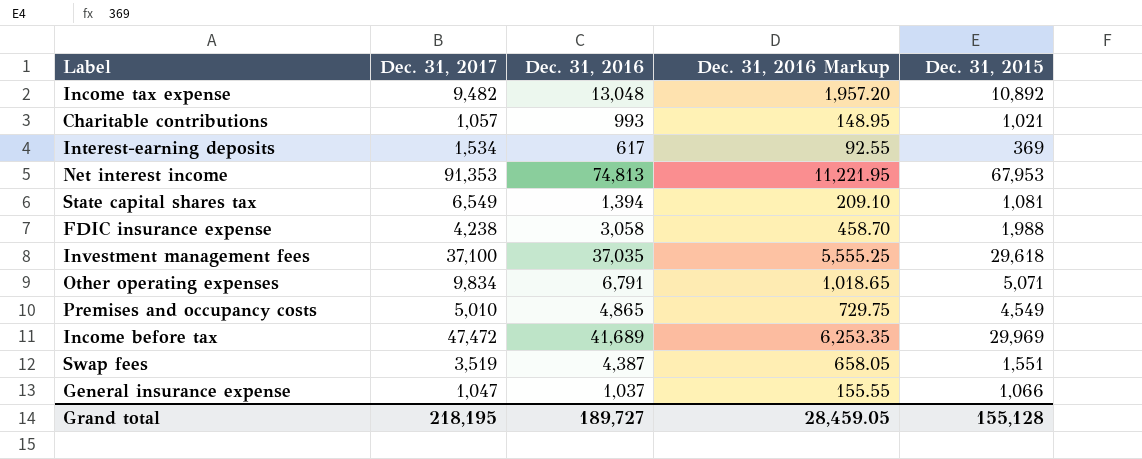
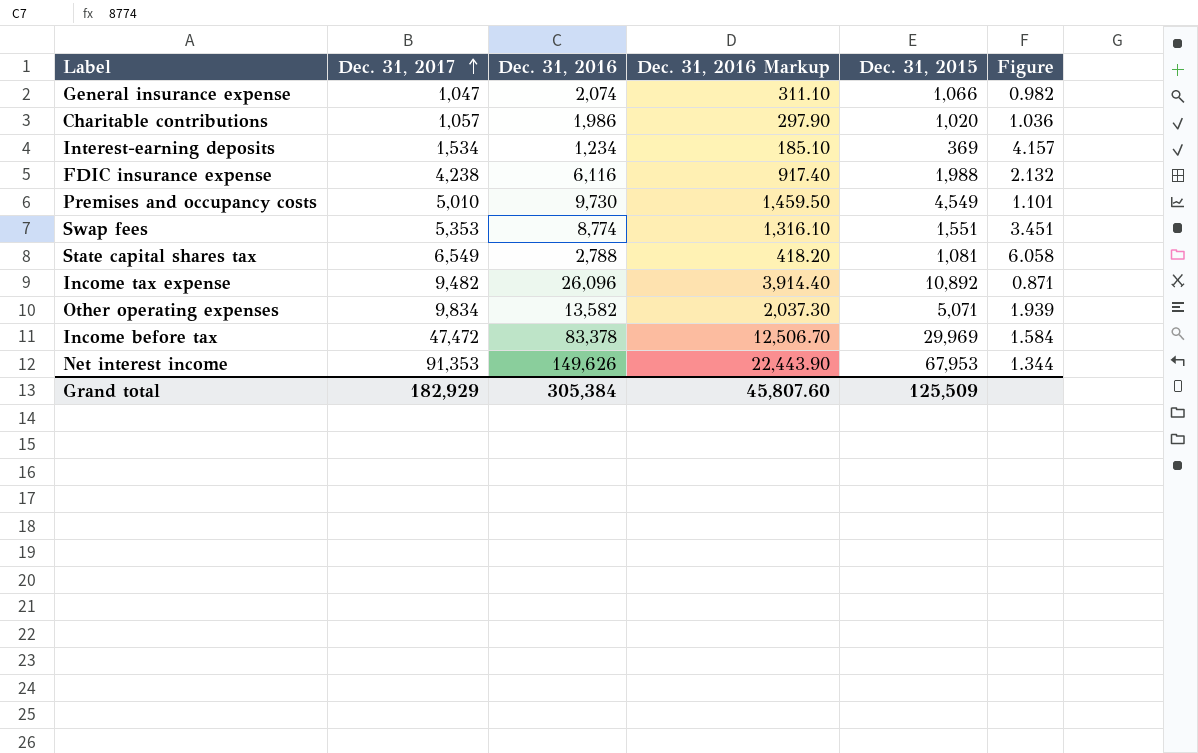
row order: none -> Dec. 31, 2017 ascending
column Figure | formula: none -> [Dec. 31, 2017] / [Dec. 31, 2015]
row Investment management fees: 37,100 | 37,035 | 5,555.25 | 29,618 -> none
General insurance expense | Dec. 31, 2016: 1,037 -> 2,074
General insurance expense | Dec. 31, 2016 Markup: 155.55 -> 311.10
Charitable contributions | Dec. 31, 2016: 993 -> 1,986
Charitable contributions | Dec. 31, 2016 Markup: 148.95 -> 297.90
Charitable contributions | Dec. 31, 2015: 1,021 -> 1,020
Interest-earning deposits | Dec. 31, 2016: 617 -> 1,234
Interest-earning deposits | Dec. 31, 2016 Markup: 92.55 -> 185.10
FDIC insurance expense | Dec. 31, 2016: 3,058 -> 6,116
FDIC insurance expense | Dec. 31, 2016 Markup: 458.70 -> 917.40
Premises and occupancy costs | Dec. 31, 2016: 4,865 -> 9,730
Premises and occupancy costs | Dec. 31, 2016 Markup: 729.75 -> 1,459.50
Swap fees | Dec. 31, 2017: 3,519 -> 5,353
Swap fees | Dec. 31, 2016: 4,387 -> 8,774
Swap fees | Dec. 31, 2016 Markup: 658.05 -> 1,316.10
State capital shares tax | Dec. 31, 2016: 1,394 -> 2,788
State capital shares tax | Dec. 31, 2016 Markup: 209.10 -> 418.20
Income tax expense | Dec. 31, 2016: 13,048 -> 26,096
Income tax expense | Dec. 31, 2016 Markup: 1,957.20 -> 3,914.40
Other operating expenses | Dec. 31, 2016: 6,791 -> 13,582
Other operating expenses | Dec. 31, 2016 Markup: 1,018.65 -> 2,037.30
Income before tax | Dec. 31, 2016: 41,689 -> 83,378
Income before tax | Dec. 31, 2016 Markup: 6,253.35 -> 12,506.70
Net interest income | Dec. 31, 2016: 74,813 -> 149,626
Net interest income | Dec. 31, 2016 Markup: 11,221.95 -> 22,443.90
Grand total | Dec. 31, 2017: 218,195 -> 182,929
Grand total | Dec. 31, 2016: 189,727 -> 305,384
Grand total | Dec. 31, 2016 Markup: 28,459.05 -> 45,807.60
Grand total | Dec. 31, 2015: 155,128 -> 125,509

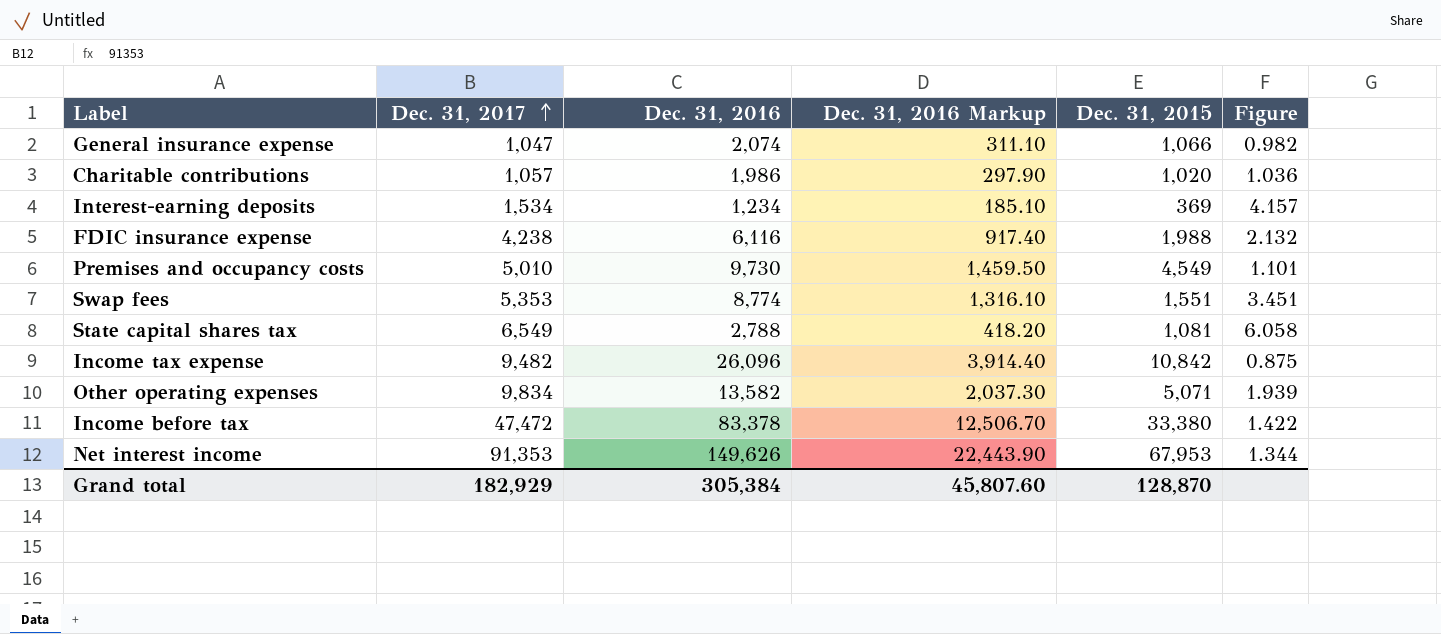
Income tax expense | Dec. 31, 2015: 10,892 -> 10,842
Income tax expense | Figure: 0.871 -> 0.875
Income before tax | Dec. 31, 2015: 29,969 -> 33,380
Income before tax | Figure: 1.584 -> 1.422
Grand total | Dec. 31, 2015: 125,509 -> 128,870

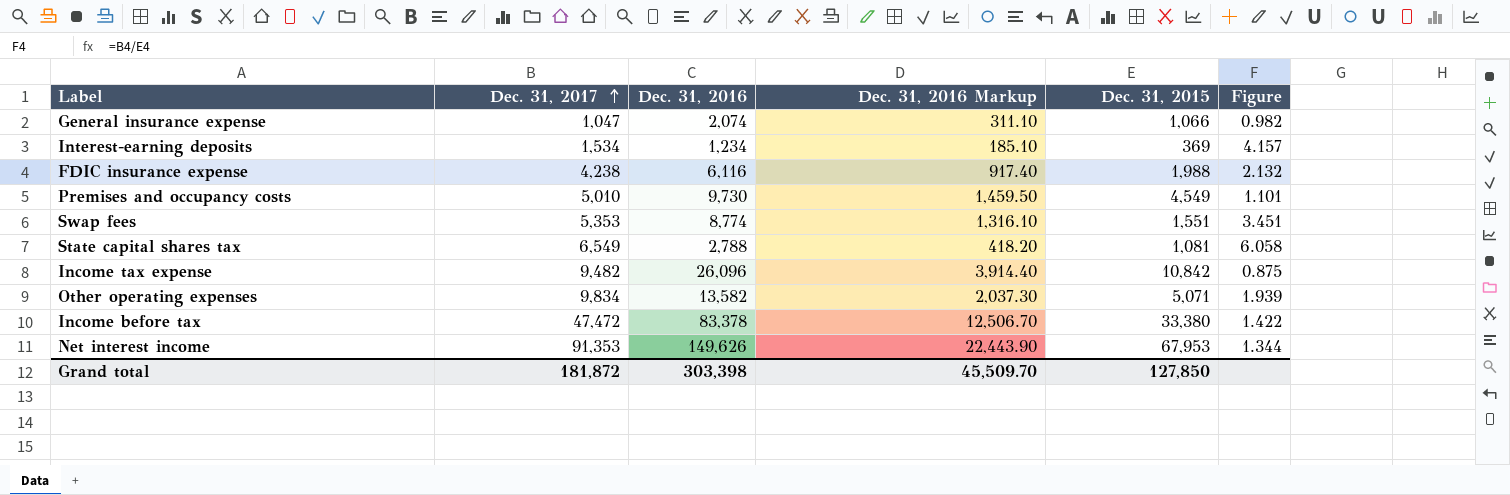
row Charitable contributions: 1,057 | 1,986 | 297.90 | 1,020 | 1.036 -> none
Grand total | Dec. 31, 2017: 182,929 -> 181,872
Grand total | Dec. 31, 2016: 305,384 -> 303,398
Grand total | Dec. 31, 2016 Markup: 45,807.60 -> 45,509.70
Grand total | Dec. 31, 2015: 128,870 -> 127,850

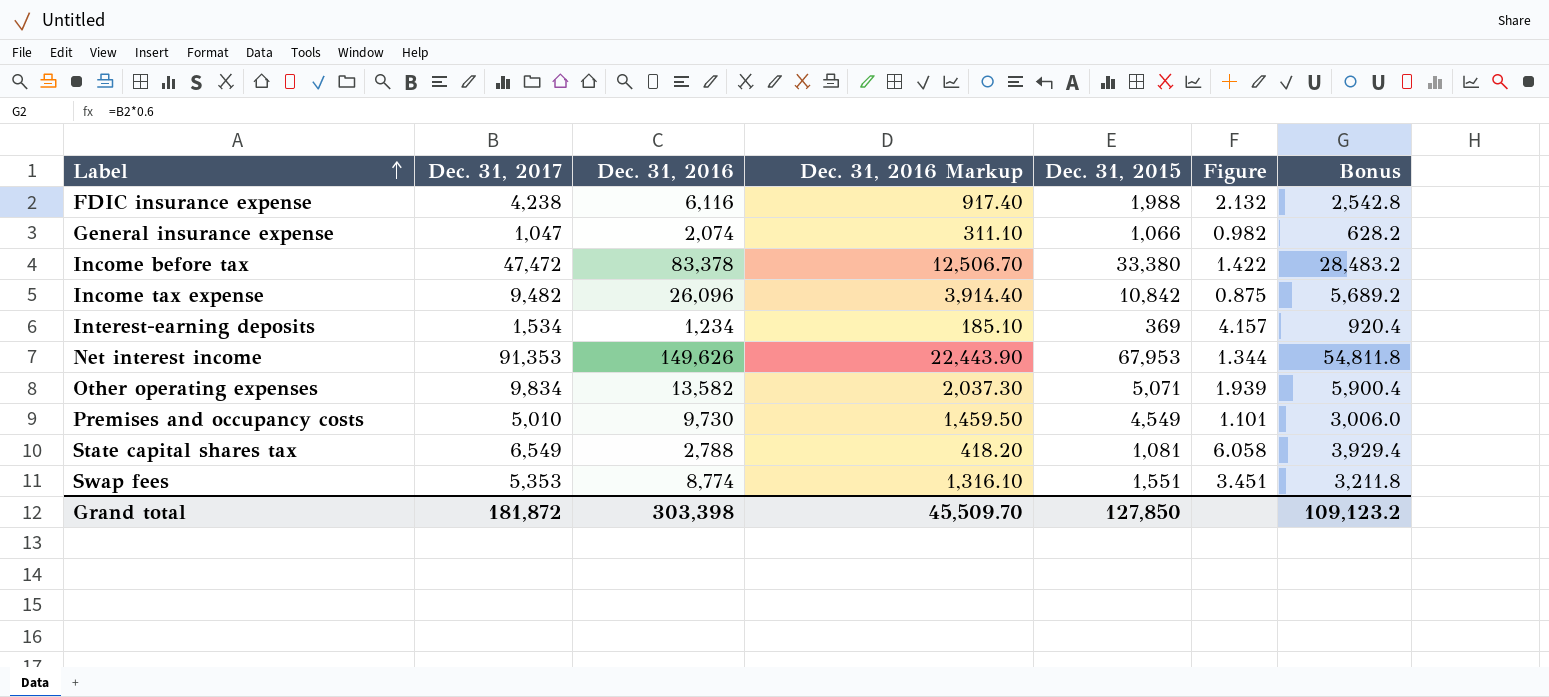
row order: Dec. 31, 2017 ascending -> Label ascending
column Bonus | formula: none -> [Dec. 31, 2017] * 0.6

